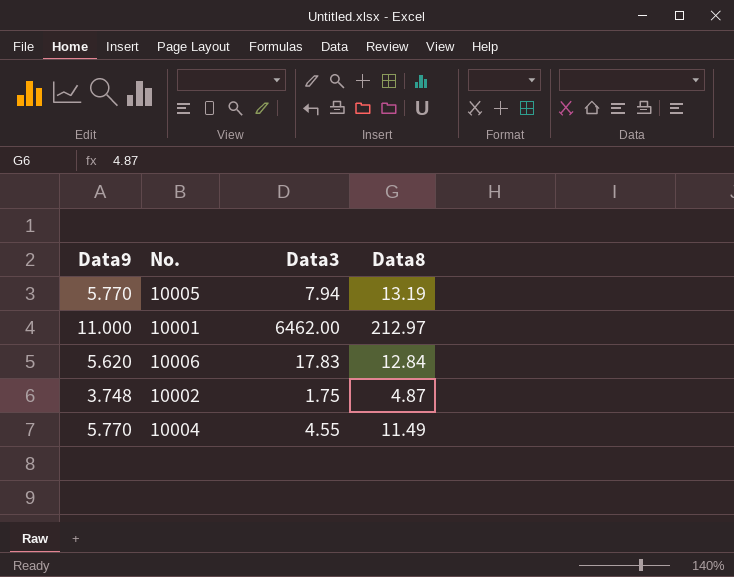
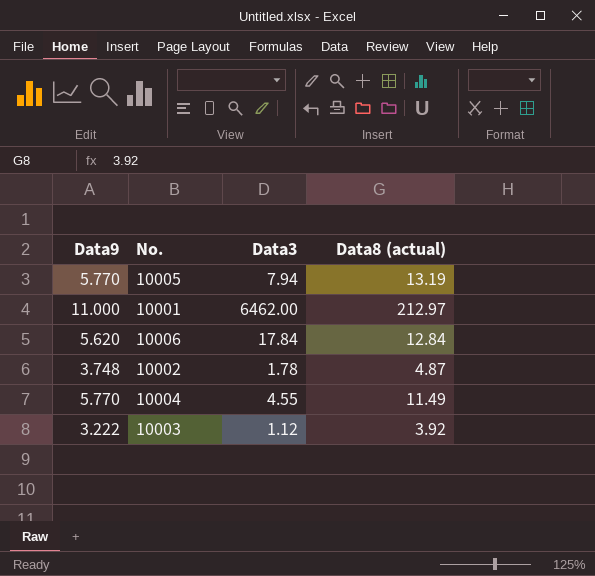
column name: Data8 -> Data8 (actual)
10006 | Data3: 17.83 -> 17.84
10002 | Data3: 1.75 -> 1.78
row 10003: none -> 3.222 | 1.12 | 3.92

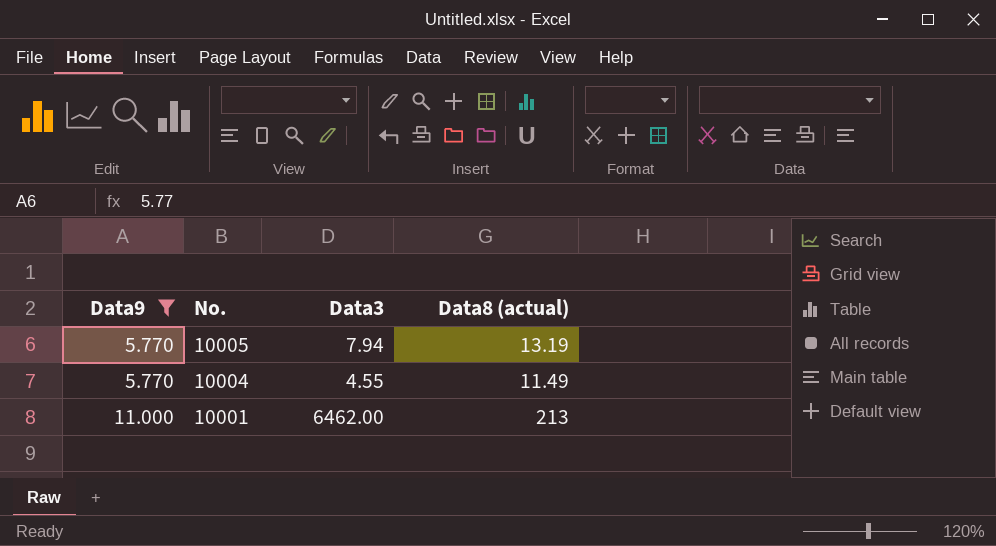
filter: none -> Data9 >= 5.770
row order: none -> Data9 ascending
10001 | Data8 (actual): 212.97 -> 213

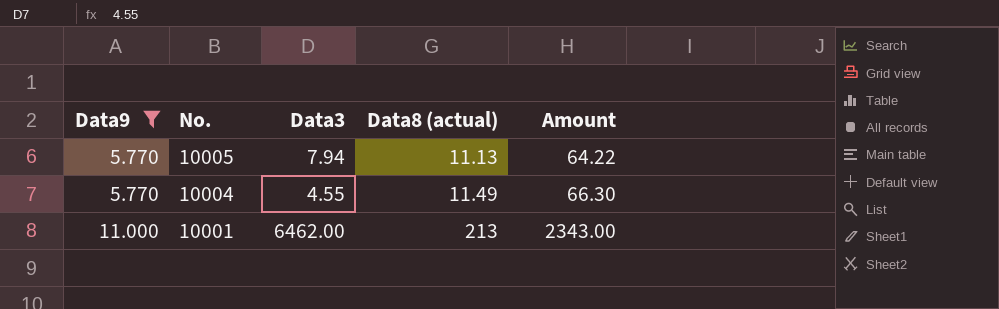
column Amount | formula: none -> [Data9] * [Data8 (actual)]
10005 | Data8 (actual): 13.19 -> 11.13

